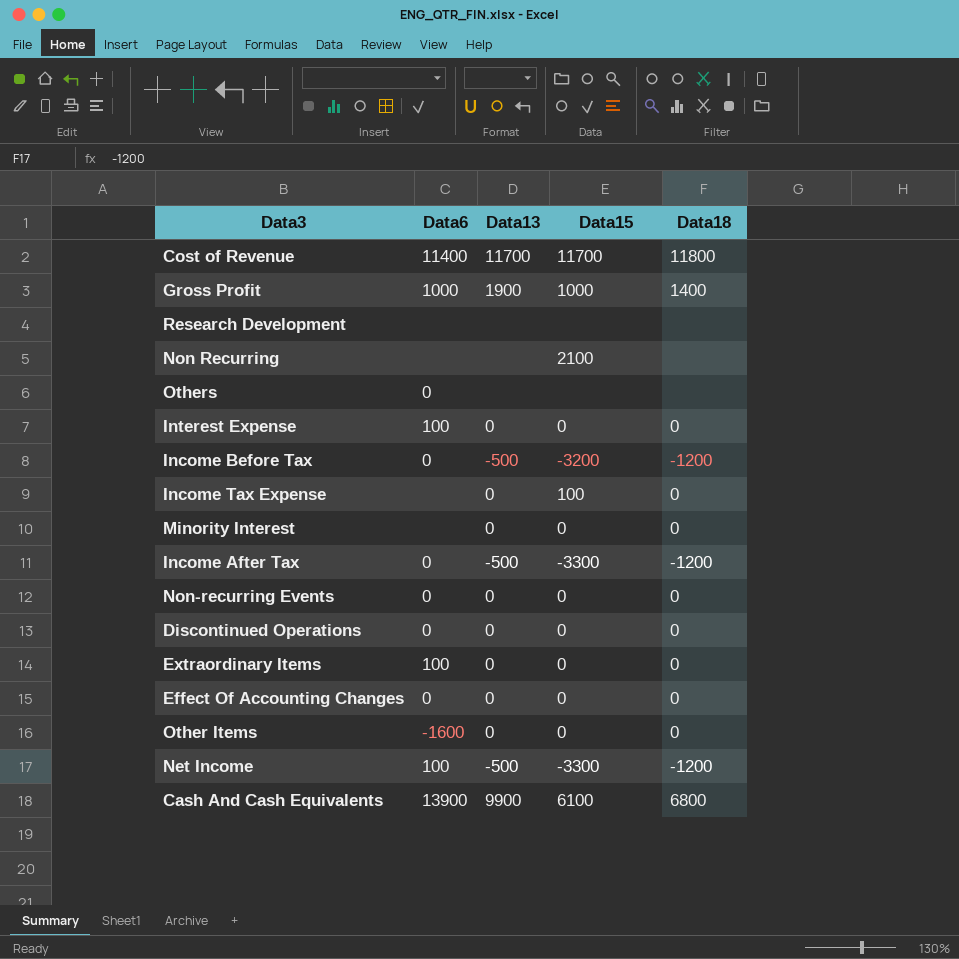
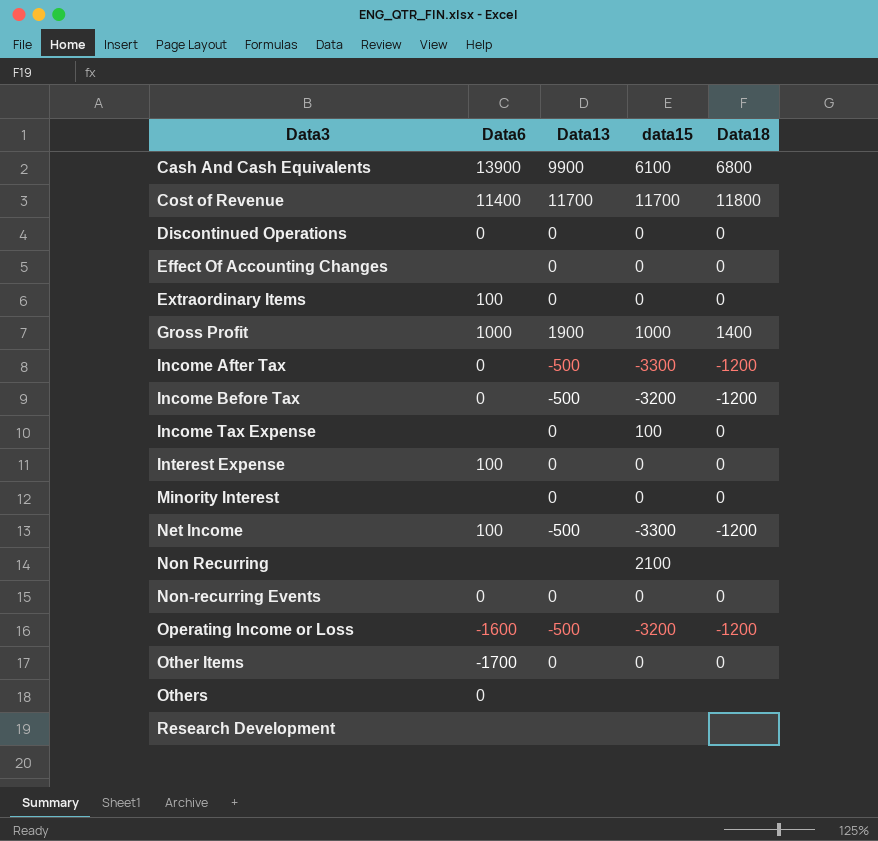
row order: none -> Data3 ascending
column name: Data15 -> data15
Effect Of Accounting Changes | Data6: 0 -> none
row Operating Income or Loss: none -> -1600 | -500 | -3200 | -1200
Other Items | Data6: -1600 -> -1700

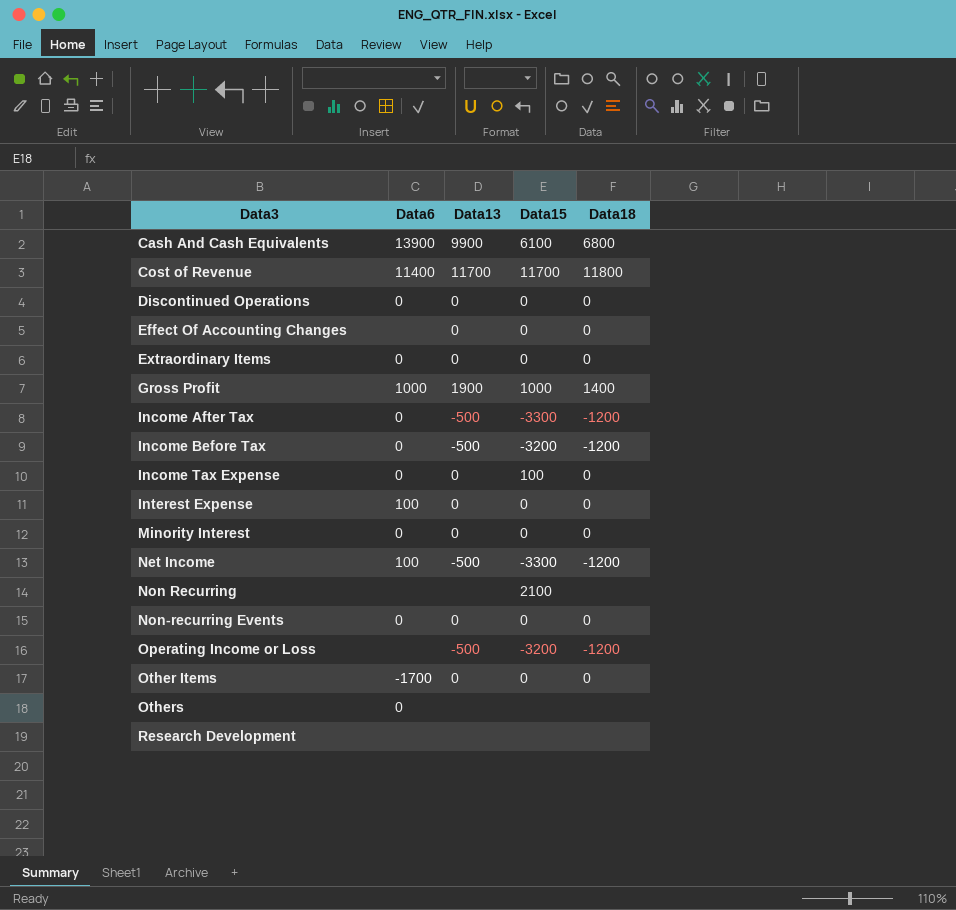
column name: data15 -> Data15
Extraordinary Items | Data6: 100 -> 0
Income Tax Expense | Data6: none -> 0
Minority Interest | Data6: none -> 0
Operating Income or Loss | Data6: -1600 -> none

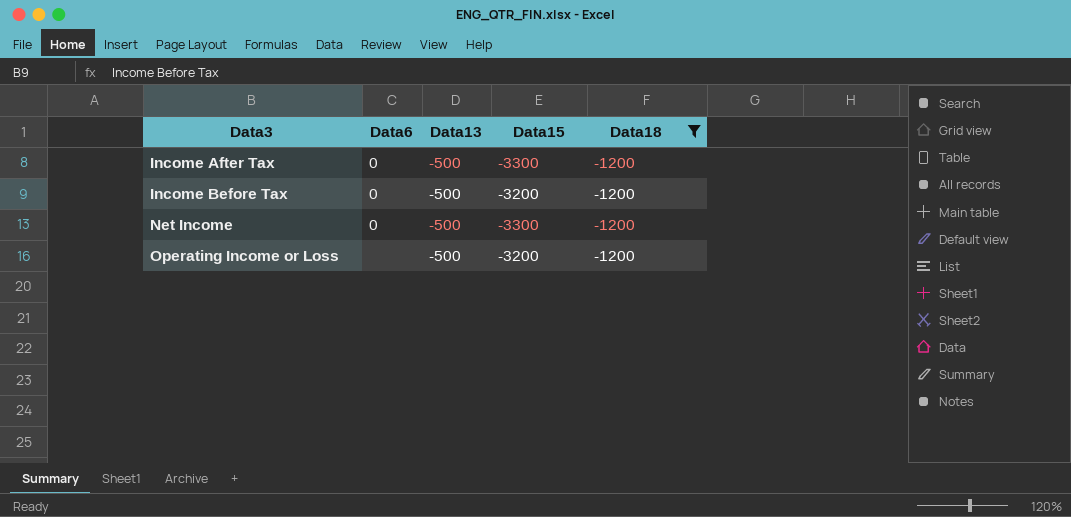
filter: none -> Data18 = -1200
Net Income | Data6: 100 -> 0

